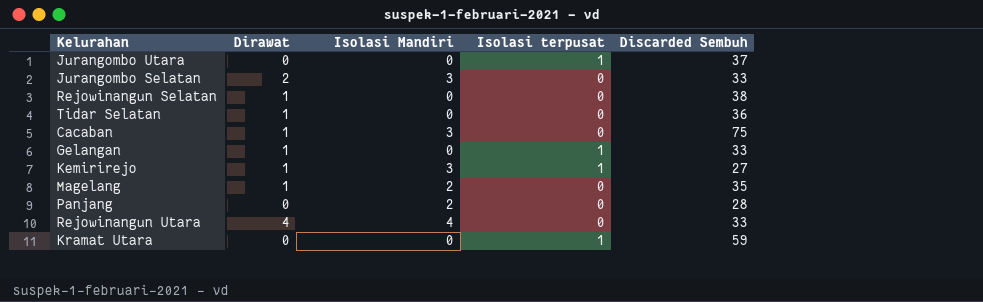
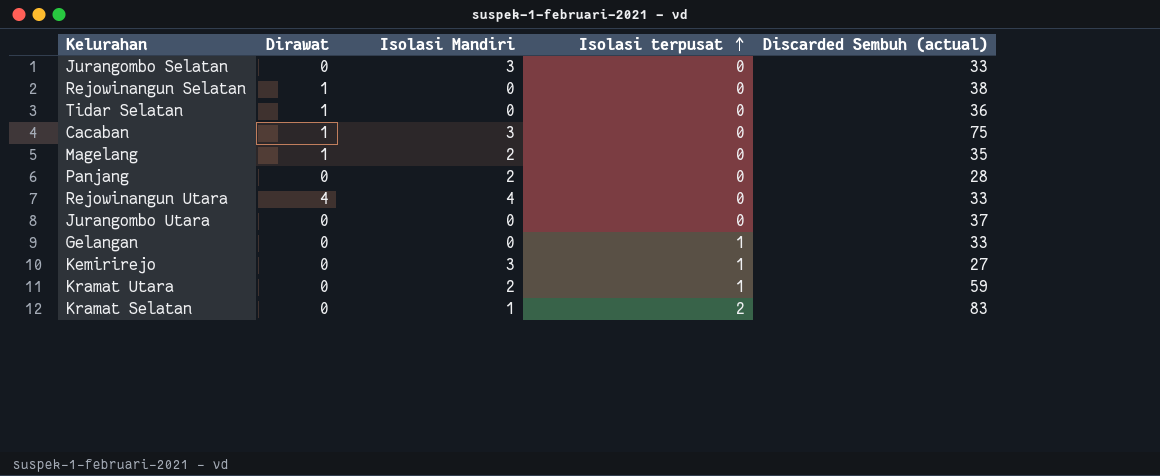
row order: none -> Isolasi terpusat ascending
column name: Discarded Sembuh -> Discarded Sembuh (actual)
Jurangombo Selatan | Dirawat: 2 -> 0
Jurangombo Utara | Isolasi terpusat: 1 -> 0
Gelangan | Dirawat: 1 -> 0
Kemirirejo | Dirawat: 1 -> 0
Kramat Utara | Isolasi Mandiri: 0 -> 2
row Kramat Selatan: none -> 0 | 1 | 2 | 83

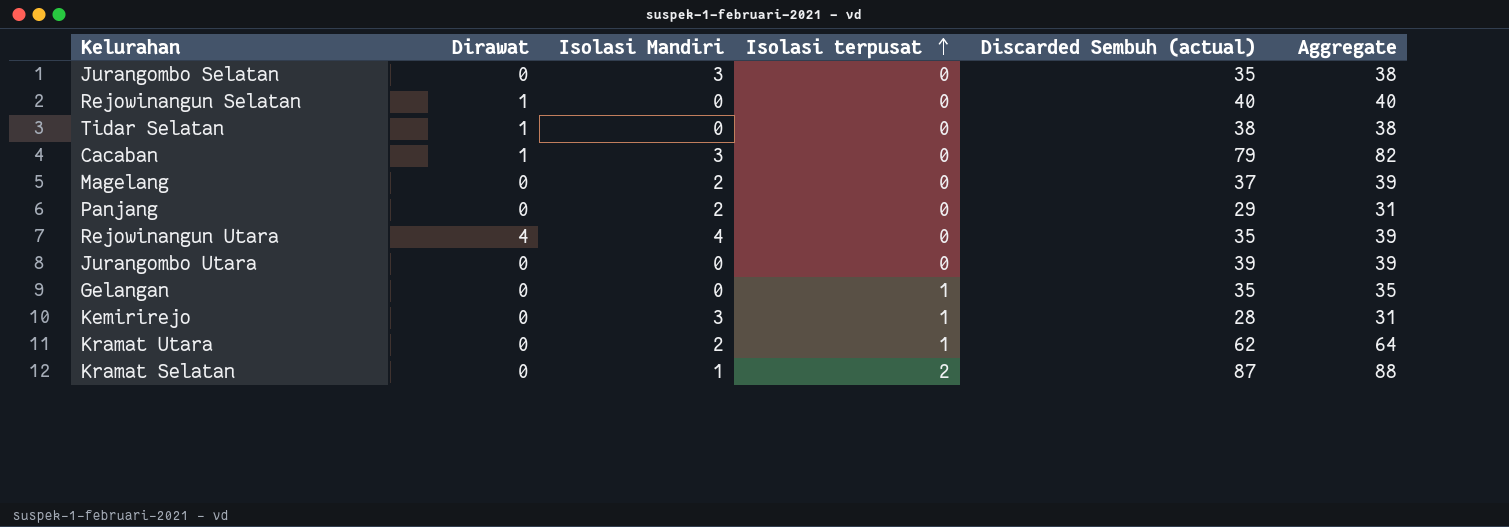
column Aggregate | formula: none -> [Isolasi Mandiri] + [Discarded Sembuh (actual)]
Jurangombo Selatan | Discarded Sembuh (actual): 33 -> 35
Rejowinangun Selatan | Discarded Sembuh (actual): 38 -> 40
Tidar Selatan | Discarded Sembuh (actual): 36 -> 38
Cacaban | Discarded Sembuh (actual): 75 -> 79
Magelang | Dirawat: 1 -> 0
Magelang | Discarded Sembuh (actual): 35 -> 37
Panjang | Discarded Sembuh (actual): 28 -> 29
Rejowinangun Utara | Discarded Sembuh (actual): 33 -> 35
Jurangombo Utara | Discarded Sembuh (actual): 37 -> 39
Gelangan | Discarded Sembuh (actual): 33 -> 35
Kemirirejo | Discarded Sembuh (actual): 27 -> 28
Kramat Utara | Discarded Sembuh (actual): 59 -> 62
Kramat Selatan | Discarded Sembuh (actual): 83 -> 87

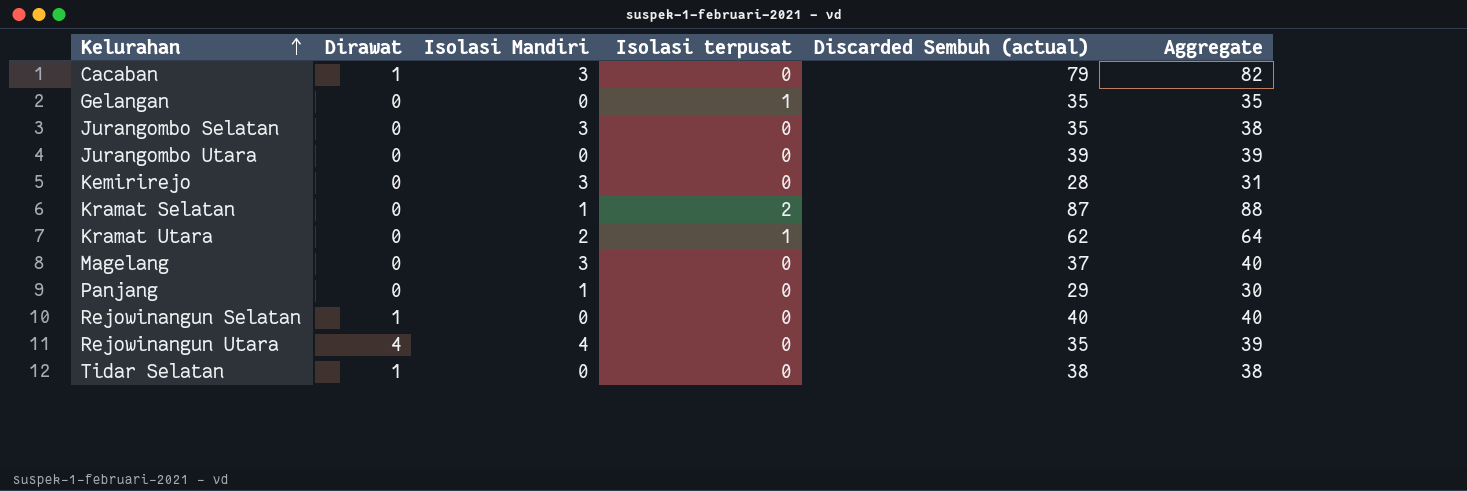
row order: Isolasi terpusat ascending -> Kelurahan ascending
Kemirirejo | Isolasi terpusat: 1 -> 0
Magelang | Isolasi Mandiri: 2 -> 3
Magelang | Aggregate: 39 -> 40
Panjang | Isolasi Mandiri: 2 -> 1
Panjang | Aggregate: 31 -> 30

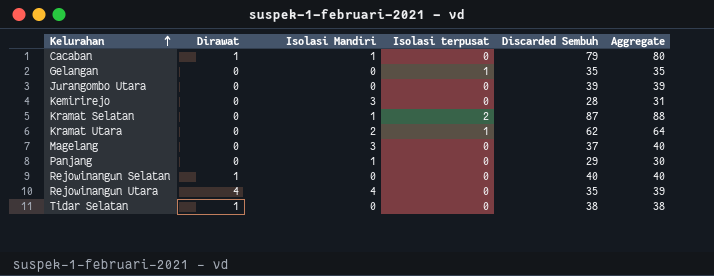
column name: Discarded Sembuh (actual) -> Discarded Sembuh
row Jurangombo Selatan: 0 | 3 | 0 | 35 | 38 -> none
Cacaban | Isolasi Mandiri: 3 -> 1
Cacaban | Aggregate: 82 -> 80

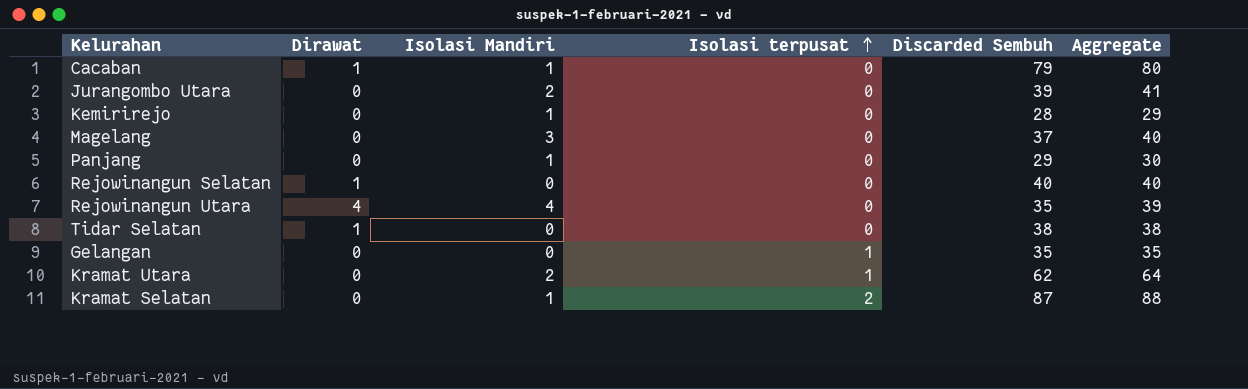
row order: Kelurahan ascending -> Isolasi terpusat ascending
Jurangombo Utara | Isolasi Mandiri: 0 -> 2
Jurangombo Utara | Aggregate: 39 -> 41
Kemirirejo | Isolasi Mandiri: 3 -> 1
Kemirirejo | Aggregate: 31 -> 29

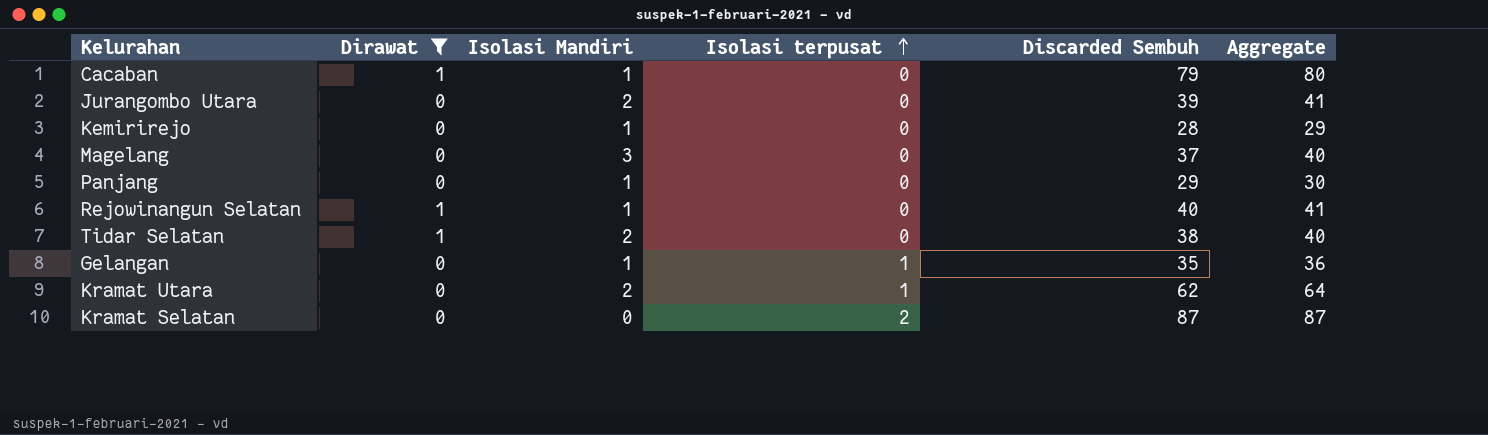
filter: none -> Dirawat != 4
Rejowinangun Selatan | Isolasi Mandiri: 0 -> 1
Rejowinangun Selatan | Aggregate: 40 -> 41
Tidar Selatan | Isolasi Mandiri: 0 -> 2
Tidar Selatan | Aggregate: 38 -> 40
Gelangan | Isolasi Mandiri: 0 -> 1
Gelangan | Aggregate: 35 -> 36
Kramat Selatan | Isolasi Mandiri: 1 -> 0
Kramat Selatan | Aggregate: 88 -> 87

